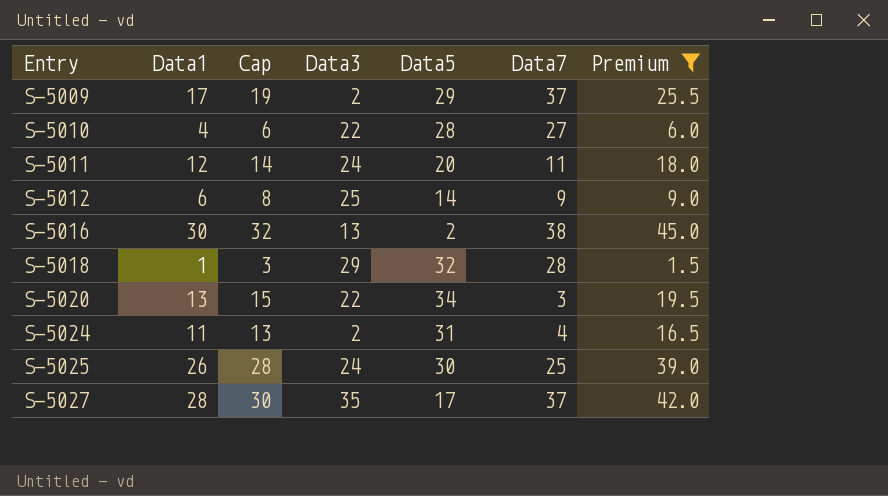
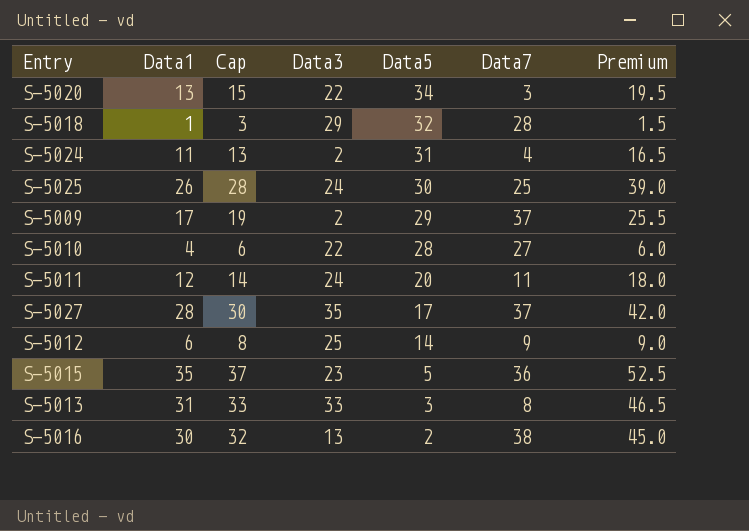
filter: Premium <= 45.0 -> none
row order: Entry ascending -> Data5 descending

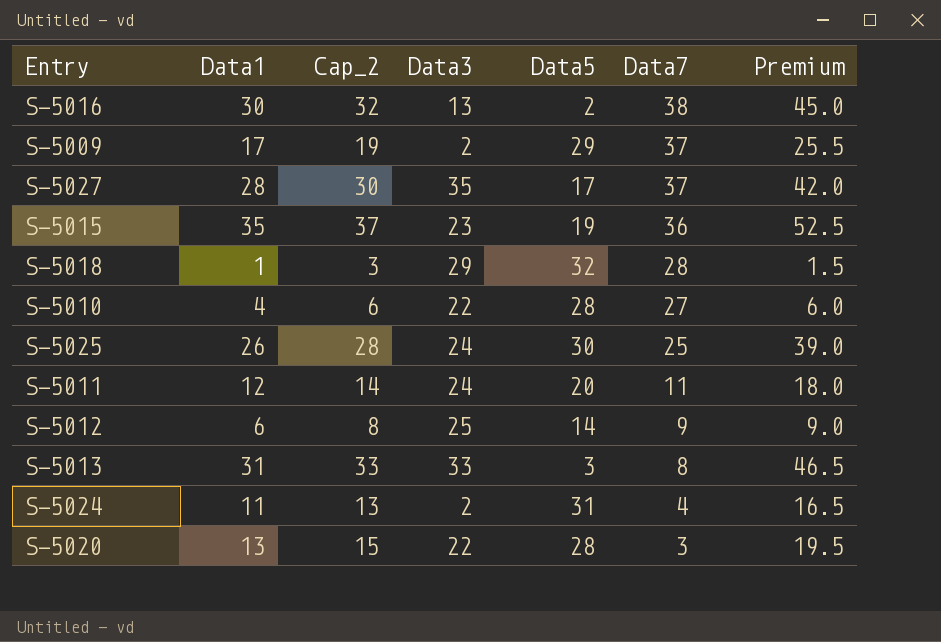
row order: Data5 descending -> Data7 descending
column name: Cap -> Cap_2
S-5015 | Data5: 5 -> 19
S-5020 | Data5: 34 -> 28

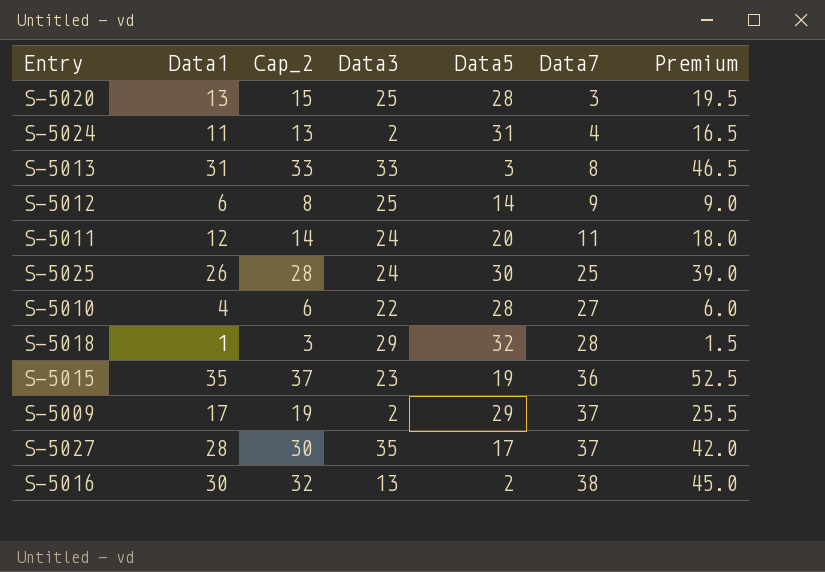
row order: Data7 descending -> Data7 ascending
S-5020 | Data3: 22 -> 25

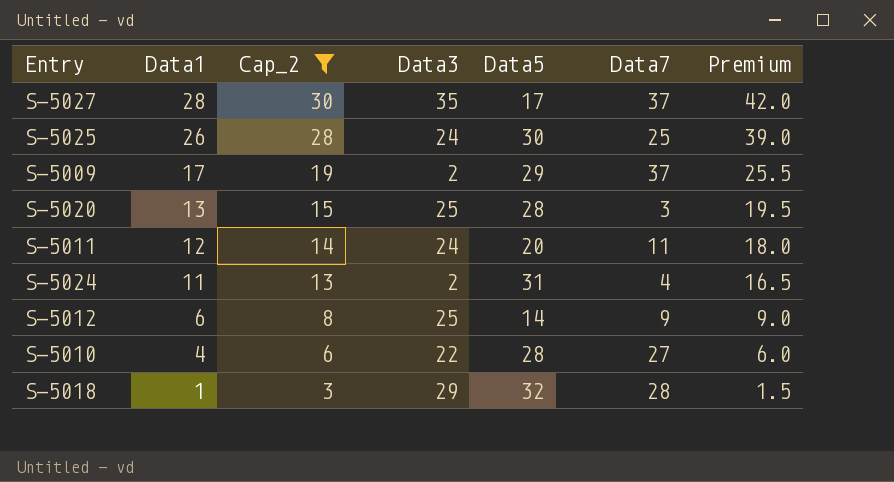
filter: none -> Cap_2 <= 30
row order: Data7 ascending -> Data1 descending

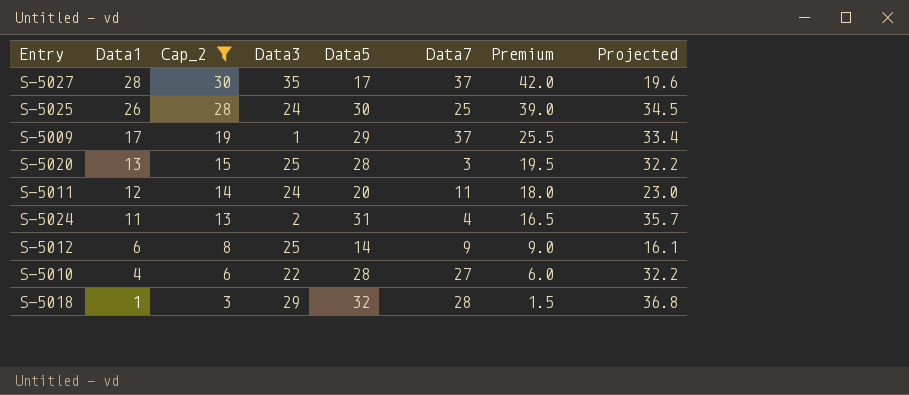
column Projected | formula: none -> [Data5] * 1.15
S-5009 | Data3: 2 -> 1

